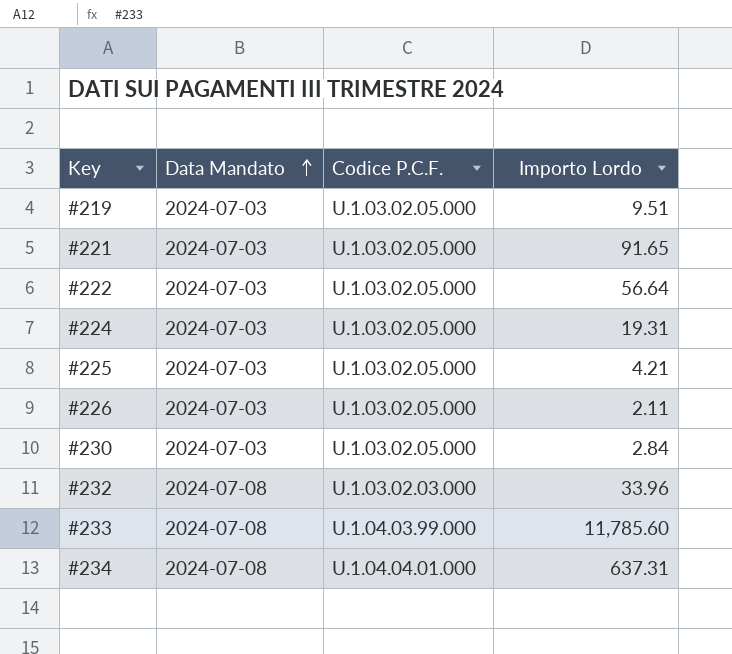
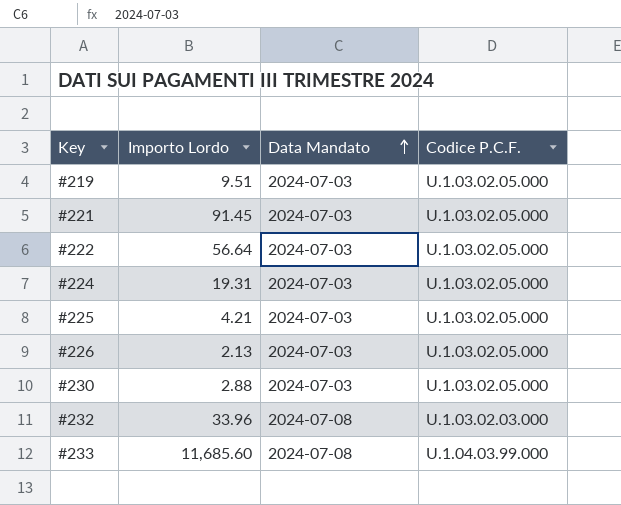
column Importo Lordo | position: 4 -> 2
row #234: 2024-07-08 | U.1.04.04.01.000 | 637.31 -> none
#221 | Importo Lordo: 91.65 -> 91.45
#226 | Importo Lordo: 2.11 -> 2.13
#230 | Importo Lordo: 2.84 -> 2.88
#233 | Importo Lordo: 11,785.60 -> 11,685.60

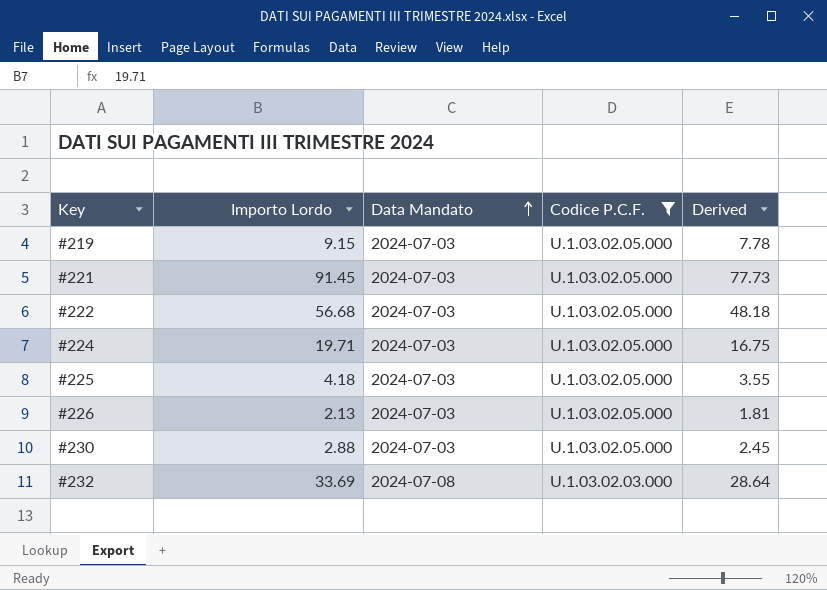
filter: none -> Codice P.C.F. != U.1.04.03.99.000
column Derived | formula: none -> [Importo Lordo] * 0.85
#219 | Importo Lordo: 9.51 -> 9.15
#222 | Importo Lordo: 56.64 -> 56.68
#224 | Importo Lordo: 19.31 -> 19.71
#225 | Importo Lordo: 4.21 -> 4.18
#232 | Importo Lordo: 33.96 -> 33.69

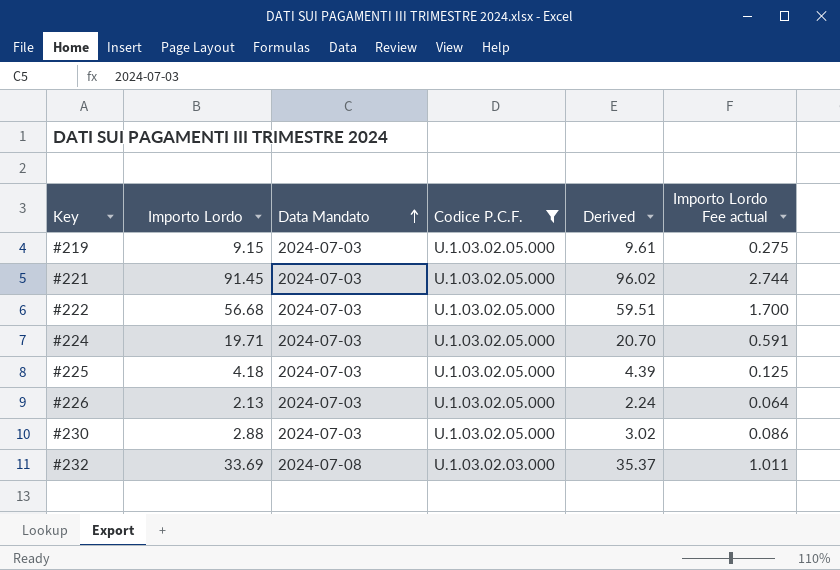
column Derived | formula: [Importo Lordo] * 0.85 -> [Importo Lordo] * 1.05
column Importo Lordo Fee actual | formula: none -> [Importo Lordo] * 0.03

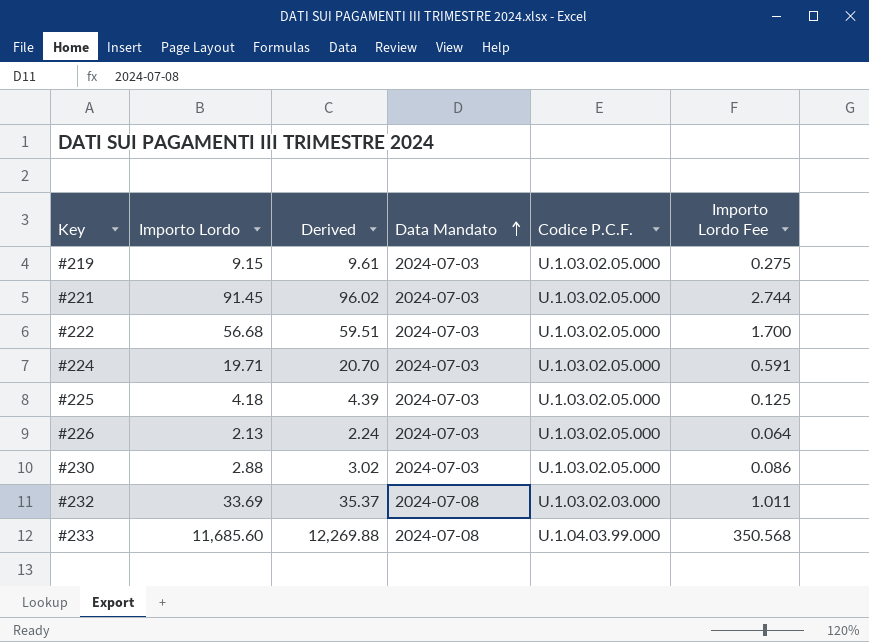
filter: Codice P.C.F. != U.1.04.03.99.000 -> none
column Derived | position: 5 -> 3
column name: Importo Lordo Fee actual -> Importo Lordo Fee

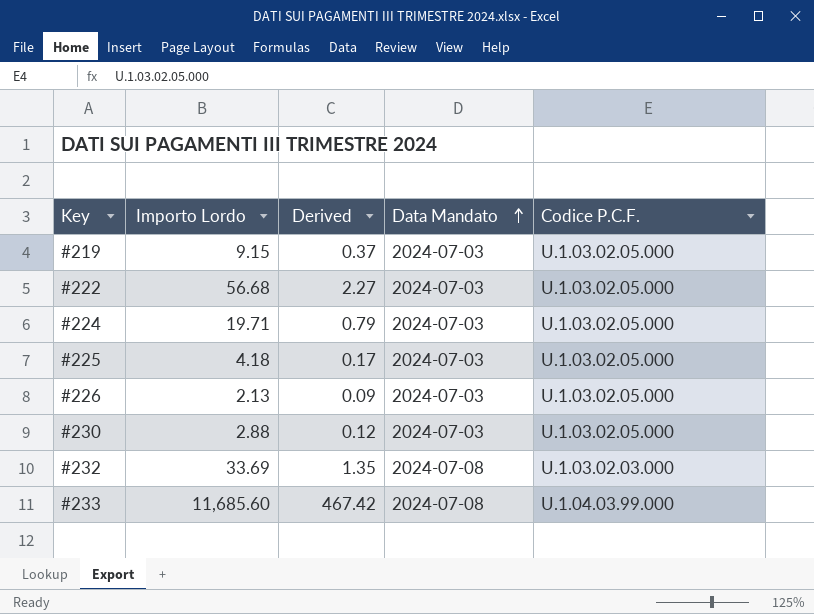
column Importo Lordo Fee | formula: [Importo Lordo] * 0.03 -> none
column Derived | formula: [Importo Lordo] * 1.05 -> [Importo Lordo] * 0.04
row #221: 91.45 | 96.02 | 2024-07-03 | U.1.03.02.05.000 | 2.744 -> none

